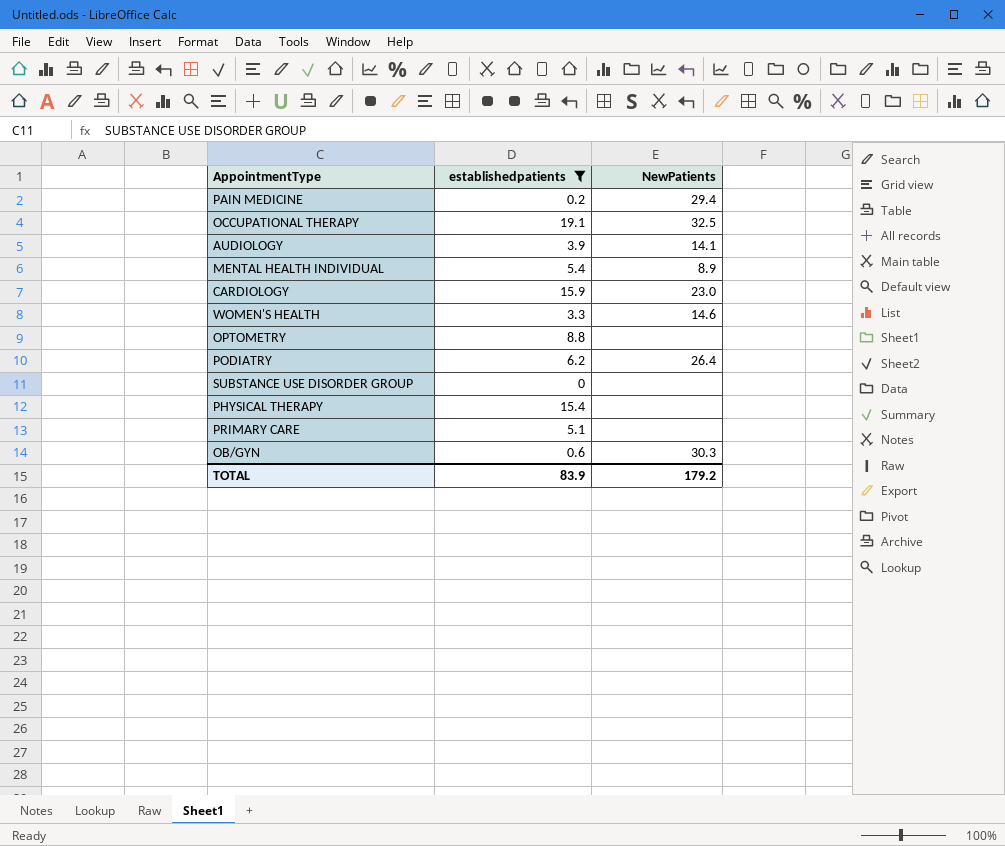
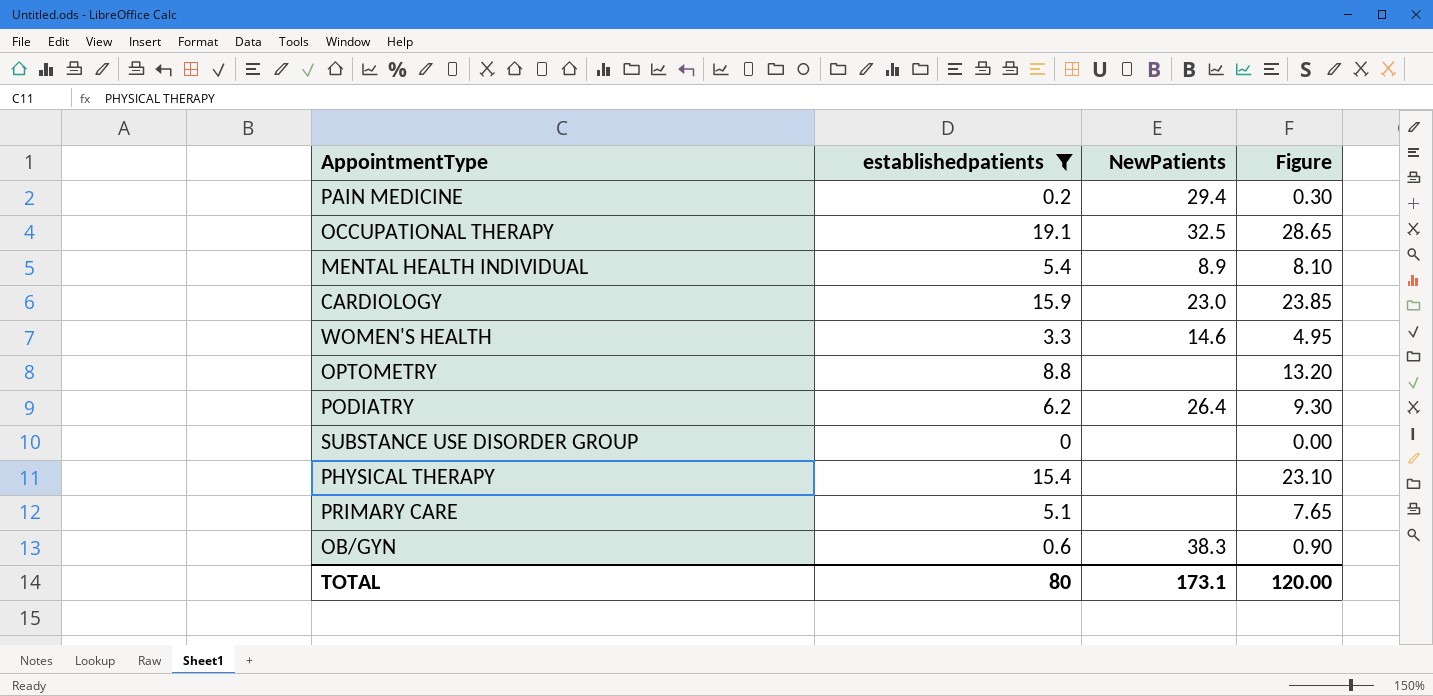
column Figure | formula: none -> [establishedpatients] * 1.5
row AUDIOLOGY: 3.9 | 14.1 -> none
OB/GYN | NewPatients: 30.3 -> 38.3
TOTAL | establishedpatients: 83.9 -> 80
TOTAL | NewPatients: 179.2 -> 173.1

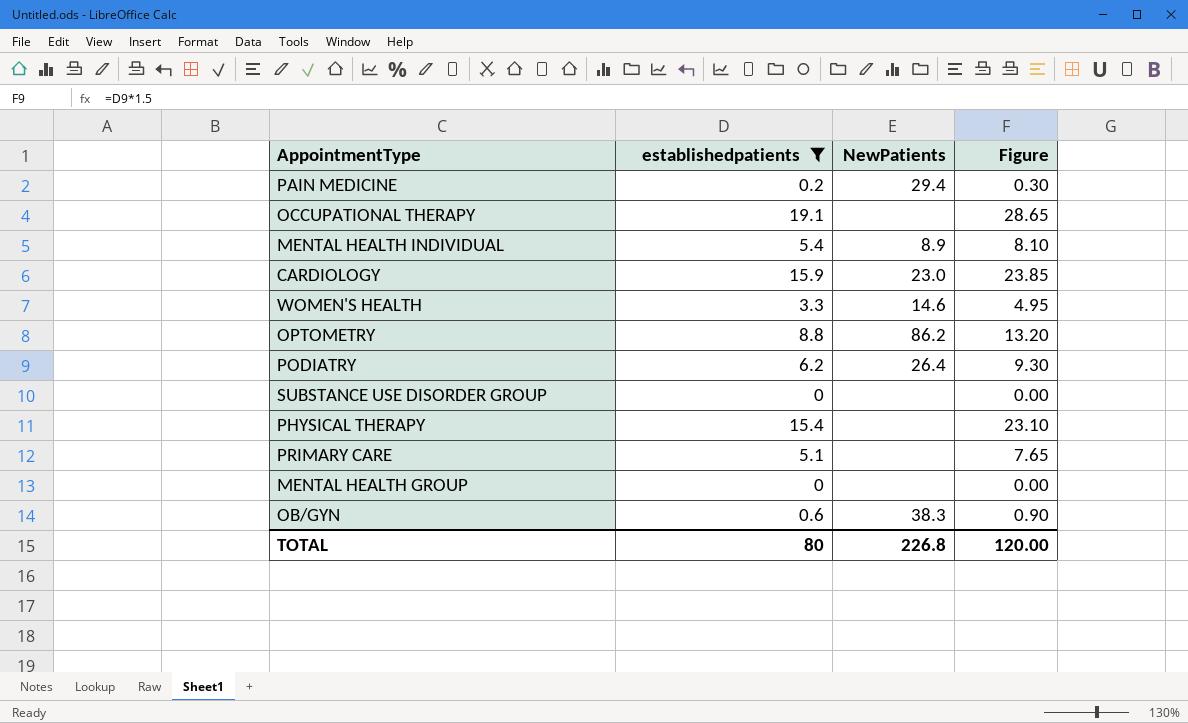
OCCUPATIONAL THERAPY | NewPatients: 32.5 -> none
OPTOMETRY | NewPatients: none -> 86.2
row MENTAL HEALTH GROUP: none -> 0 | none | 0.00
TOTAL | NewPatients: 173.1 -> 226.8

